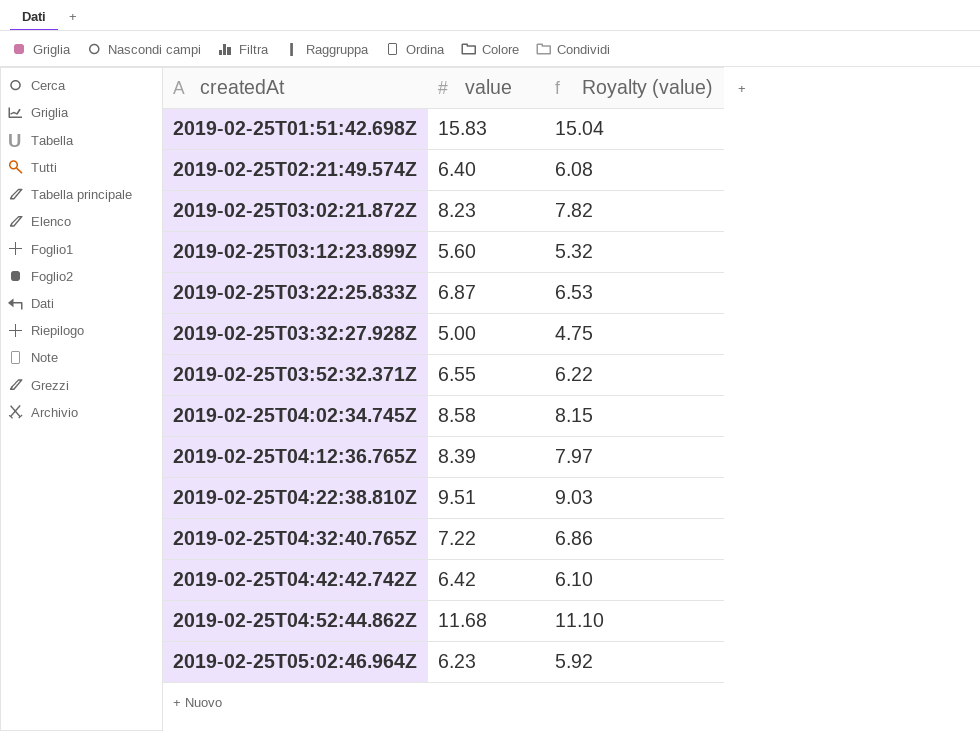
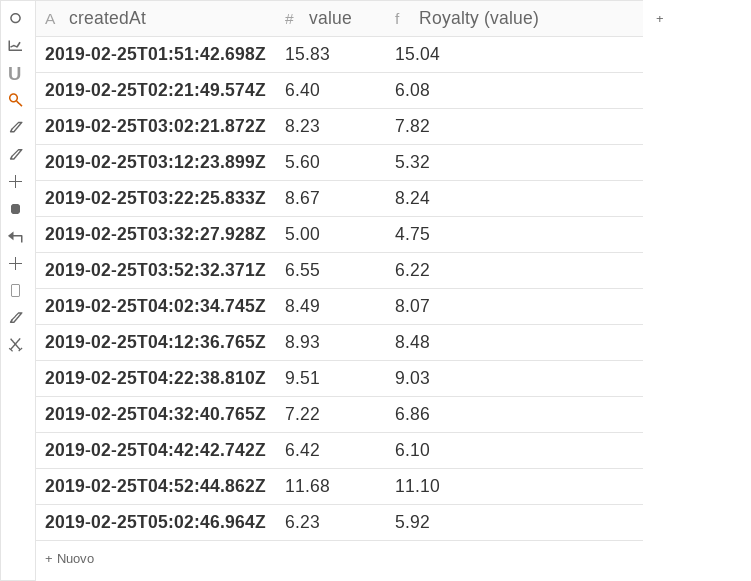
2019-02-25T03:22:25.833Z | value: 6.87 -> 8.67
2019-02-25T03:22:25.833Z | Royalty (value): 6.53 -> 8.24
2019-02-25T04:02:34.745Z | value: 8.58 -> 8.49
2019-02-25T04:02:34.745Z | Royalty (value): 8.15 -> 8.07
2019-02-25T04:12:36.765Z | value: 8.39 -> 8.93
2019-02-25T04:12:36.765Z | Royalty (value): 7.97 -> 8.48

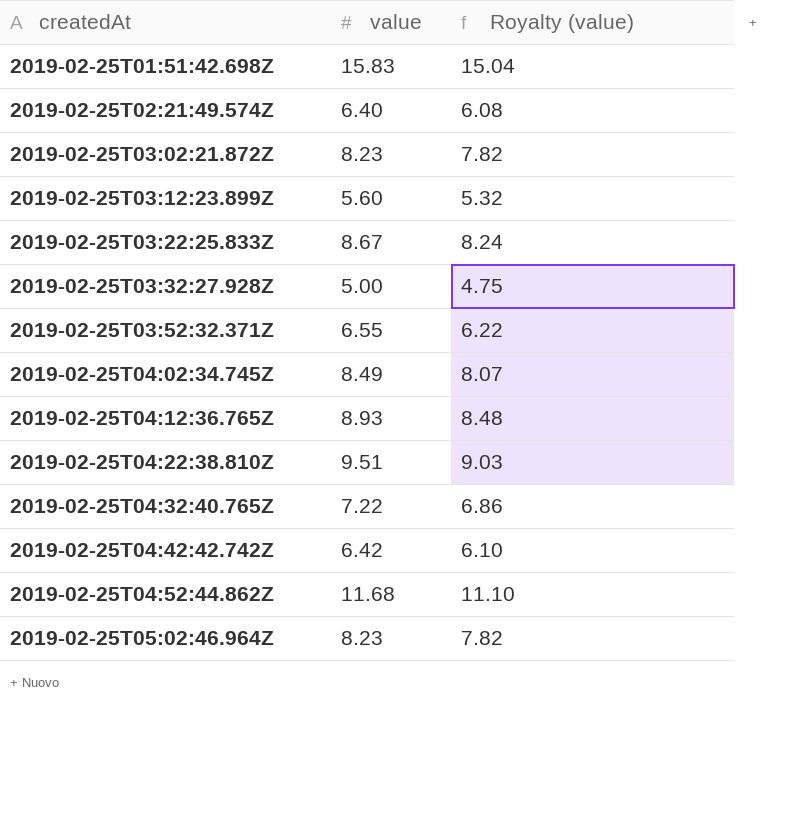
2019-02-25T05:02:46.964Z | value: 6.23 -> 8.23
2019-02-25T05:02:46.964Z | Royalty (value): 5.92 -> 7.82

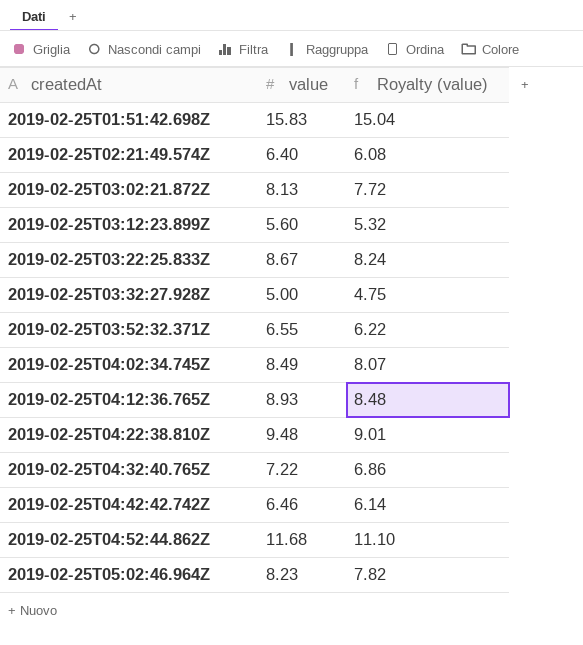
2019-02-25T03:02:21.872Z | value: 8.23 -> 8.13
2019-02-25T03:02:21.872Z | Royalty (value): 7.82 -> 7.72
2019-02-25T04:22:38.810Z | value: 9.51 -> 9.48
2019-02-25T04:22:38.810Z | Royalty (value): 9.03 -> 9.01
2019-02-25T04:42:42.742Z | value: 6.42 -> 6.46
2019-02-25T04:42:42.742Z | Royalty (value): 6.10 -> 6.14

